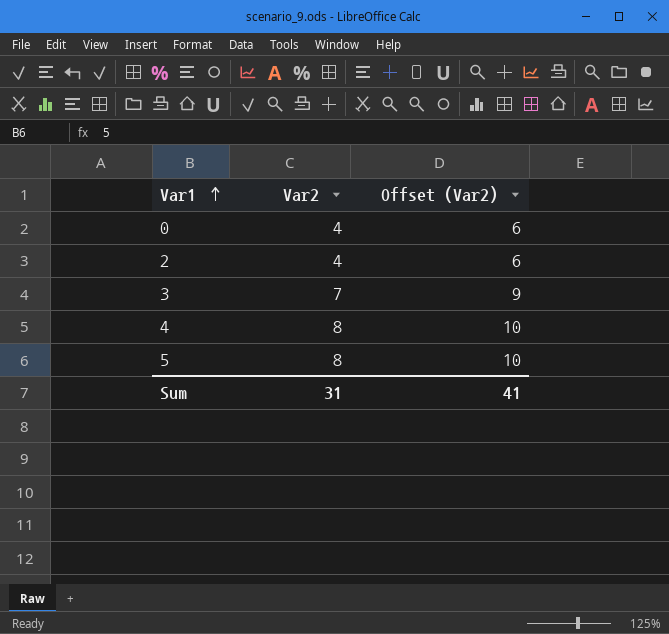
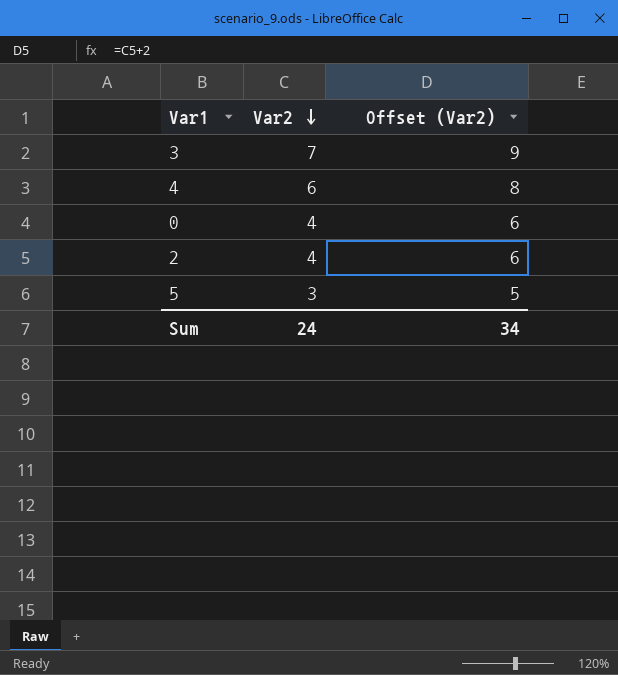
row order: Var1 ascending -> Var2 descending
4 | Var2: 8 -> 6
4 | Offset (Var2): 10 -> 8
5 | Var2: 8 -> 3
5 | Offset (Var2): 10 -> 5
Sum | Var2: 31 -> 24
Sum | Offset (Var2): 41 -> 34

